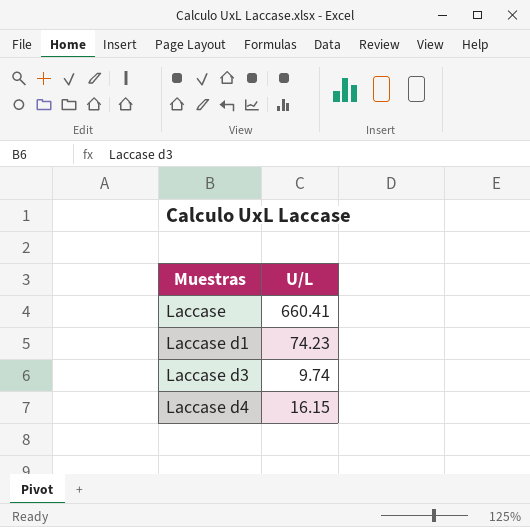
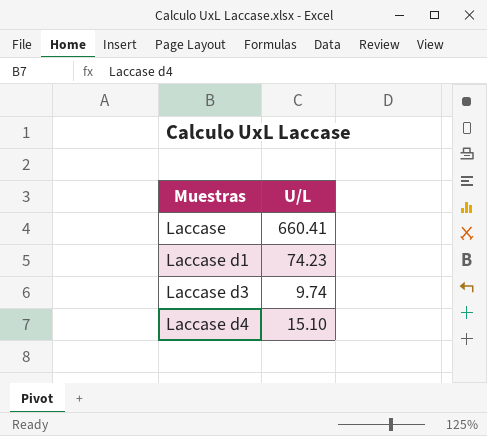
Laccase d4 | U/L: 16.15 -> 15.10

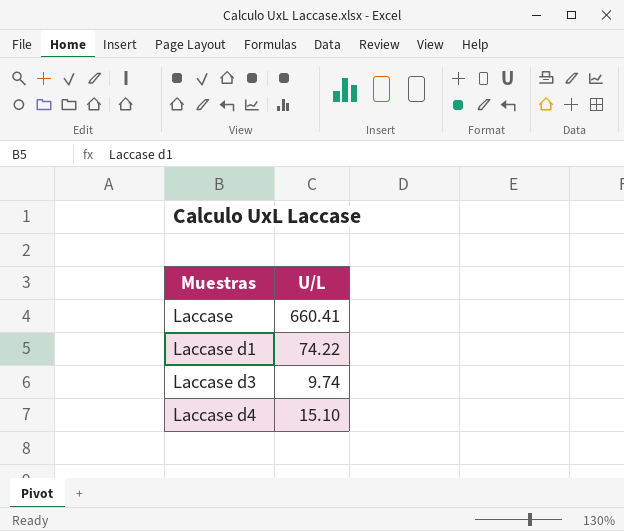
Laccase d1 | U/L: 74.23 -> 74.22

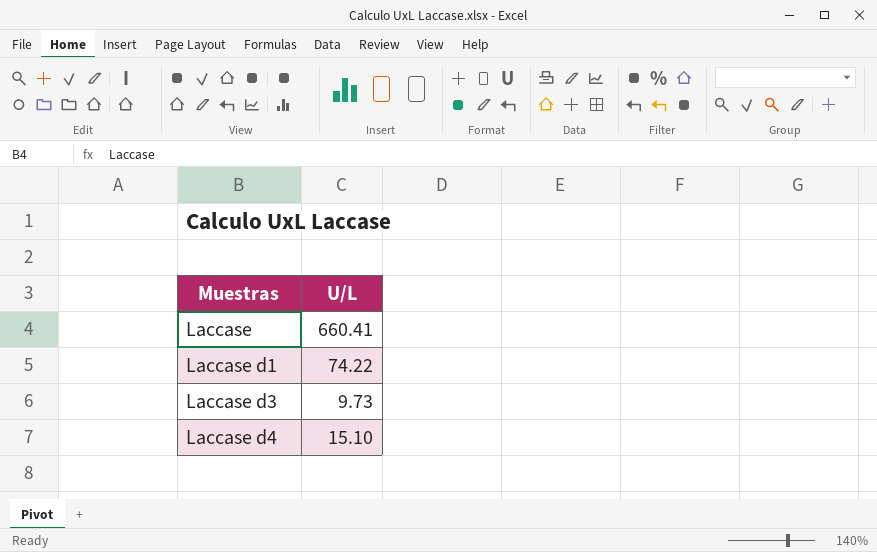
Laccase d3 | U/L: 9.74 -> 9.73

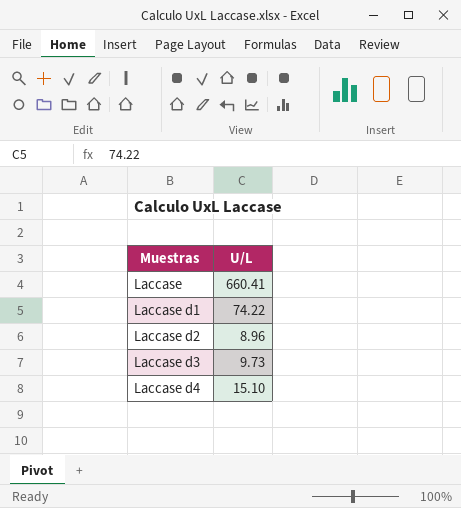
row Laccase d2: none -> 8.96

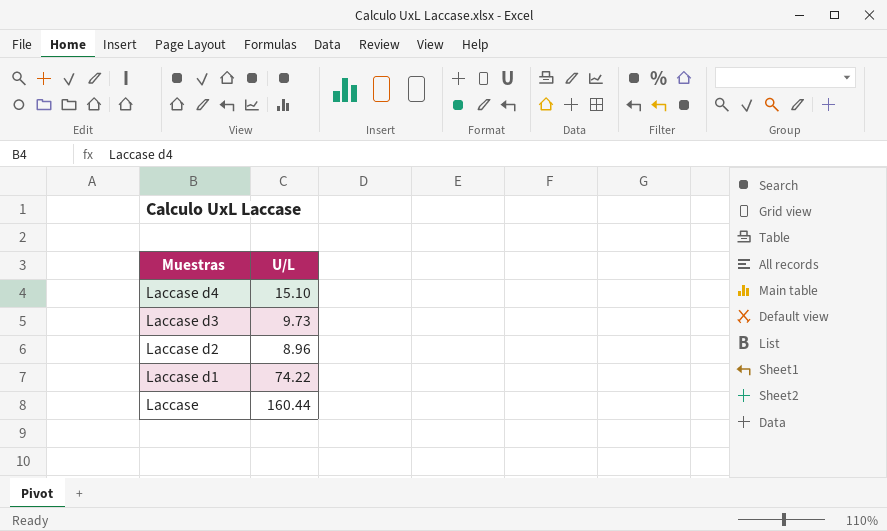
row order: Muestras ascending -> Muestras descending
Laccase | U/L: 660.41 -> 160.44

